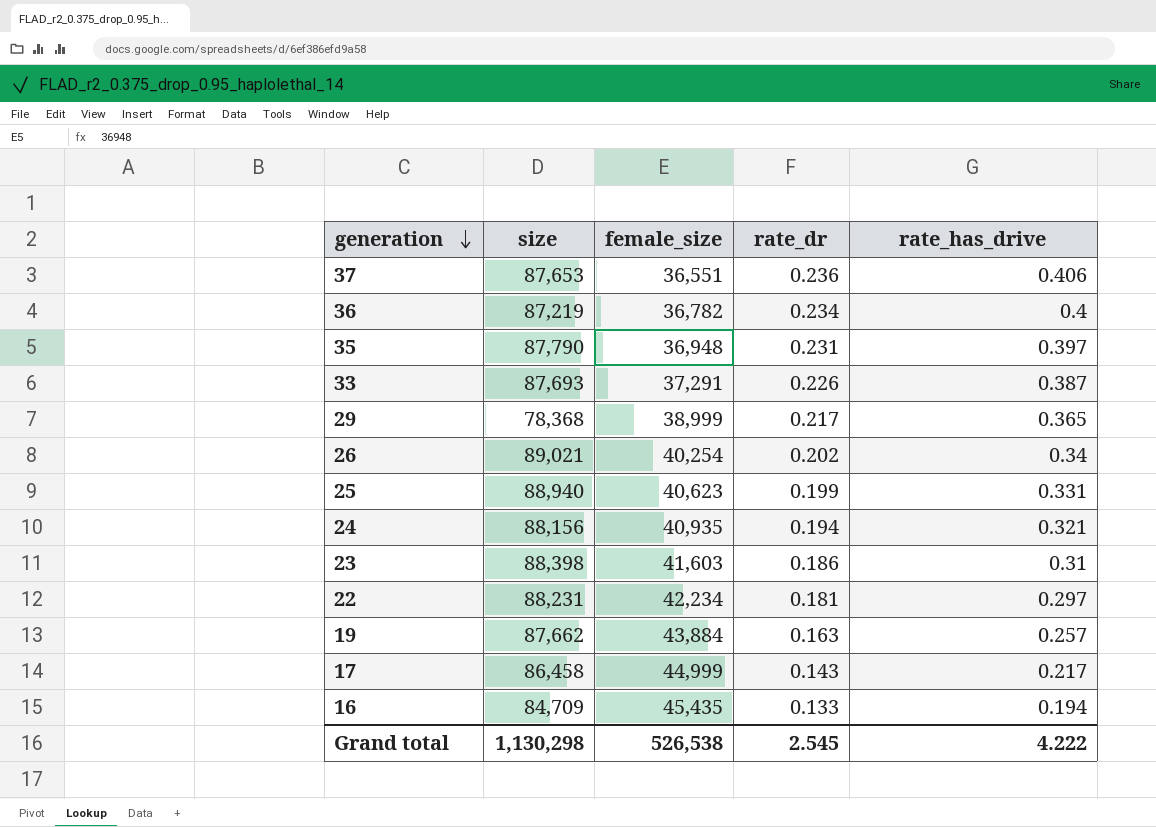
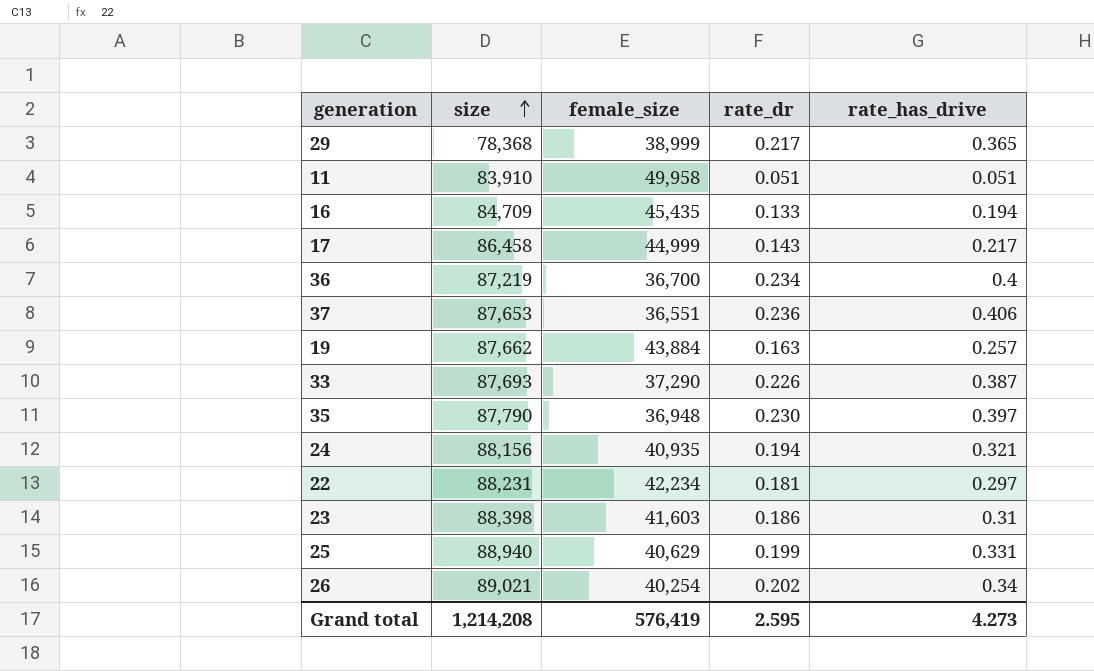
row order: generation descending -> size ascending
row 11: none -> 83,910 | 49,958 | 0.051 | 0.051
36 | female_size: 36,782 -> 36,700
33 | female_size: 37,291 -> 37,290
35 | rate_dr: 0.231 -> 0.230
25 | female_size: 40,623 -> 40,629
Grand total | size: 1,130,298 -> 1,214,208
Grand total | female_size: 526,538 -> 576,419
Grand total | rate_dr: 2.545 -> 2.595
Grand total | rate_has_drive: 4.222 -> 4.273

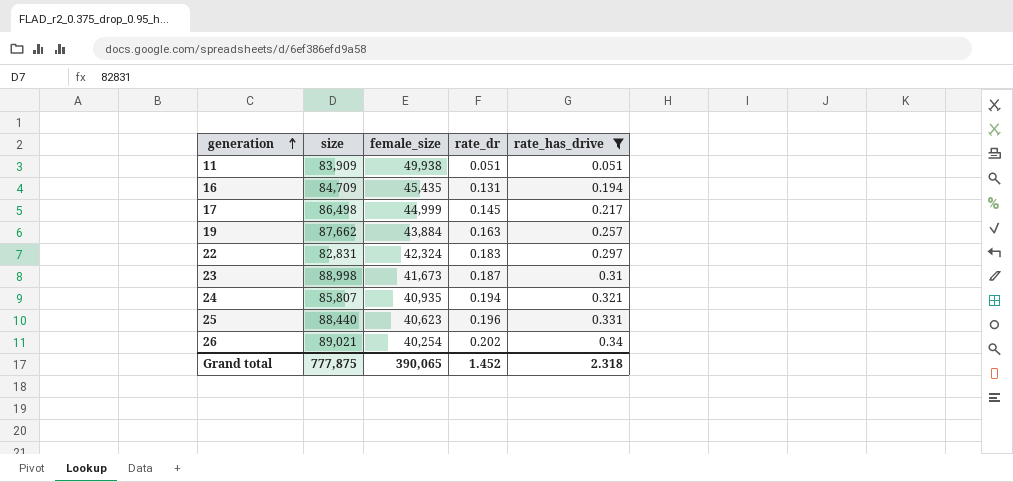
filter: none -> rate_has_drive <= 0.34
row order: size ascending -> generation ascending
11 | size: 83,910 -> 83,909
11 | female_size: 49,958 -> 49,938
16 | rate_dr: 0.133 -> 0.131
17 | size: 86,458 -> 86,498
17 | rate_dr: 0.143 -> 0.145
22 | size: 88,231 -> 82,831
22 | female_size: 42,234 -> 42,324
22 | rate_dr: 0.181 -> 0.183
23 | size: 88,398 -> 88,998
23 | female_size: 41,603 -> 41,673
23 | rate_dr: 0.186 -> 0.187
24 | size: 88,156 -> 85,807
25 | size: 88,940 -> 88,440
25 | female_size: 40,629 -> 40,623
25 | rate_dr: 0.199 -> 0.196
Grand total | size: 1,214,208 -> 777,875
Grand total | female_size: 576,419 -> 390,065
Grand total | rate_dr: 2.595 -> 1.452
Grand total | rate_has_drive: 4.273 -> 2.318

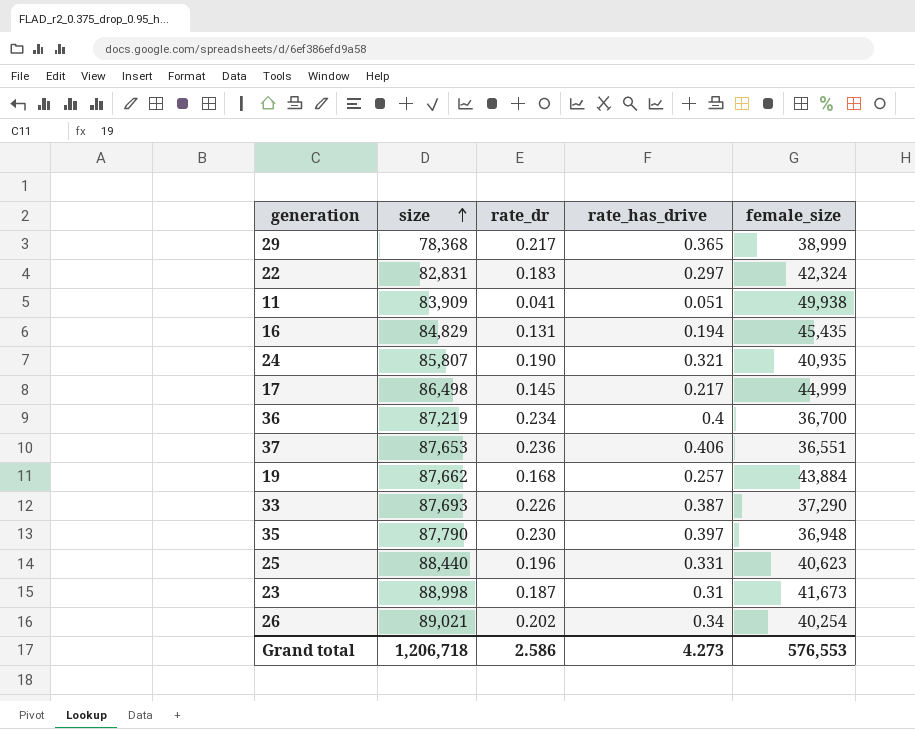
filter: rate_has_drive <= 0.34 -> none
row order: generation ascending -> size ascending
column female_size | position: 3 -> 5
11 | rate_dr: 0.051 -> 0.041
16 | size: 84,709 -> 84,829
24 | rate_dr: 0.194 -> 0.190
19 | rate_dr: 0.163 -> 0.168
Grand total | size: 777,875 -> 1,206,718
Grand total | rate_dr: 1.452 -> 2.586
Grand total | rate_has_drive: 2.318 -> 4.273
Grand total | female_size: 390,065 -> 576,553

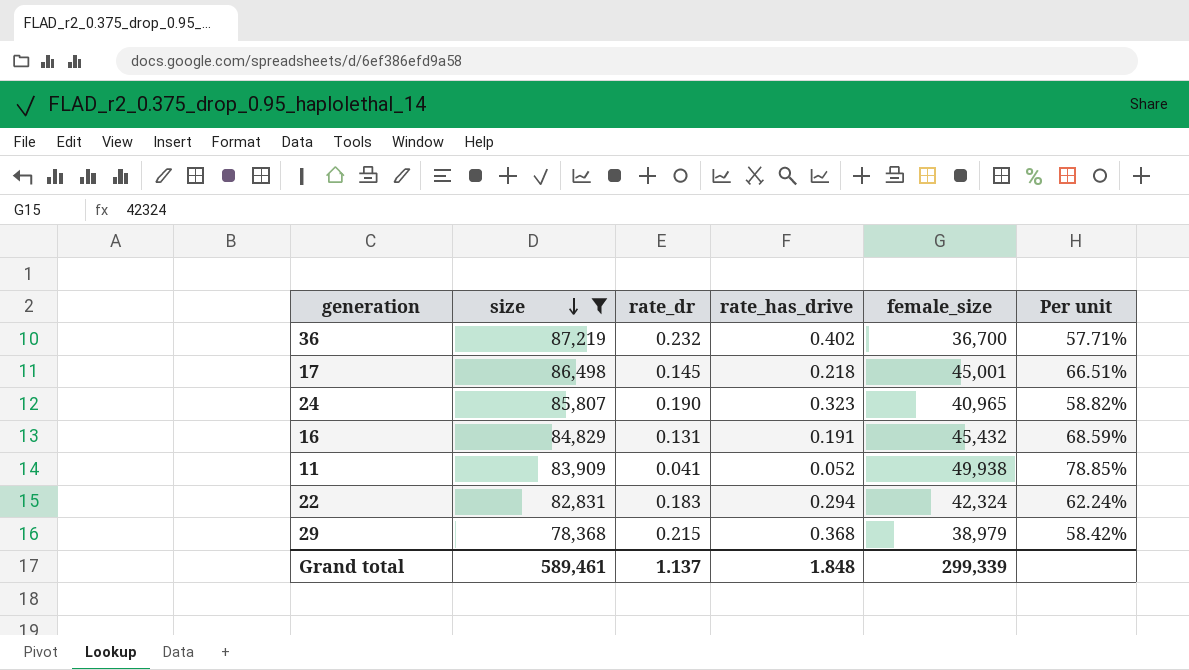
filter: none -> size <= 87,219
row order: size ascending -> size descending
column Per unit | formula: none -> [rate_dr] / [rate_has_drive]
36 | rate_dr: 0.234 -> 0.232
36 | rate_has_drive: 0.4 -> 0.402
17 | rate_has_drive: 0.217 -> 0.218
17 | female_size: 44,999 -> 45,001
24 | rate_has_drive: 0.321 -> 0.323
24 | female_size: 40,935 -> 40,965
16 | rate_has_drive: 0.194 -> 0.191
16 | female_size: 45,435 -> 45,432
11 | rate_has_drive: 0.051 -> 0.052
22 | rate_has_drive: 0.297 -> 0.294
29 | rate_dr: 0.217 -> 0.215
29 | rate_has_drive: 0.365 -> 0.368
29 | female_size: 38,999 -> 38,979
Grand total | size: 1,206,718 -> 589,461
Grand total | rate_dr: 2.586 -> 1.137
Grand total | rate_has_drive: 4.273 -> 1.848
Grand total | female_size: 576,553 -> 299,339

